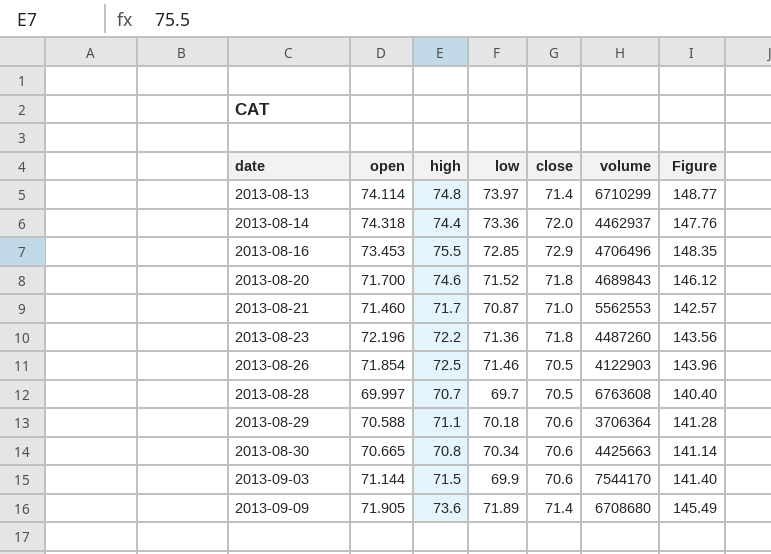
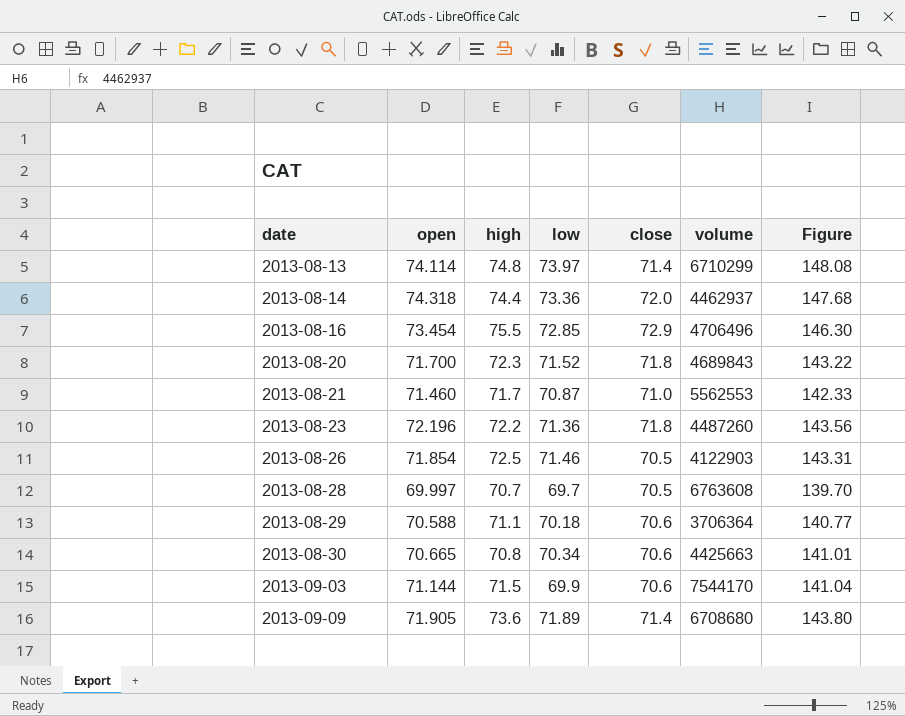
column Figure | formula: [high] + [low] -> [open] + [low]
2013-08-16 | open: 73.453 -> 73.454
2013-08-20 | high: 74.6 -> 72.3

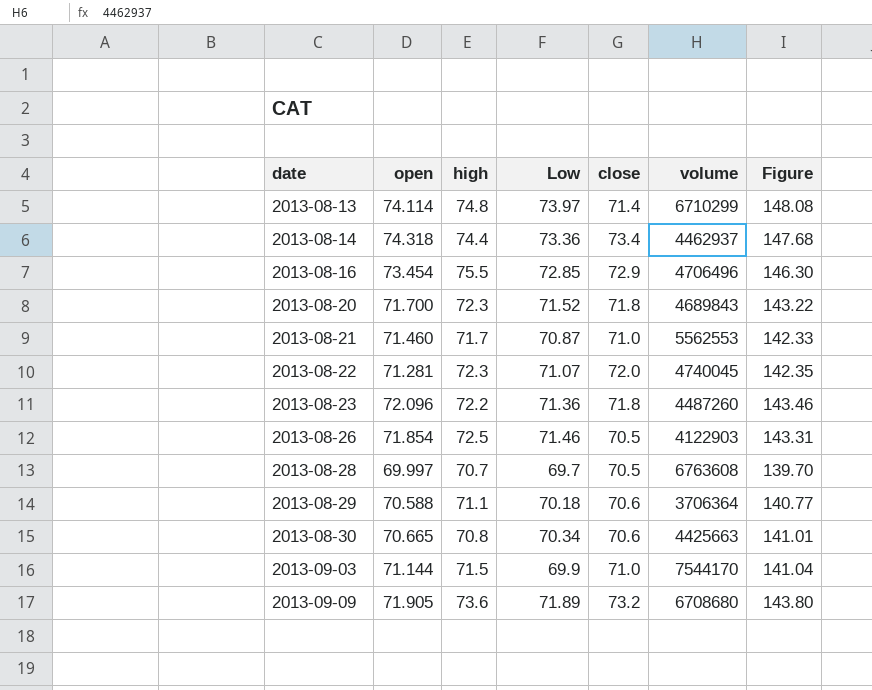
column name: low -> Low
2013-08-14 | close: 72.0 -> 73.4
row 2013-08-22: none -> 71.281 | 72.3 | 71.07 | 72.0 | 4740045 | 142.35
2013-08-23 | open: 72.196 -> 72.096
2013-08-23 | Figure: 143.56 -> 143.46
2013-09-03 | close: 70.6 -> 71.0
2013-09-09 | close: 71.4 -> 73.2

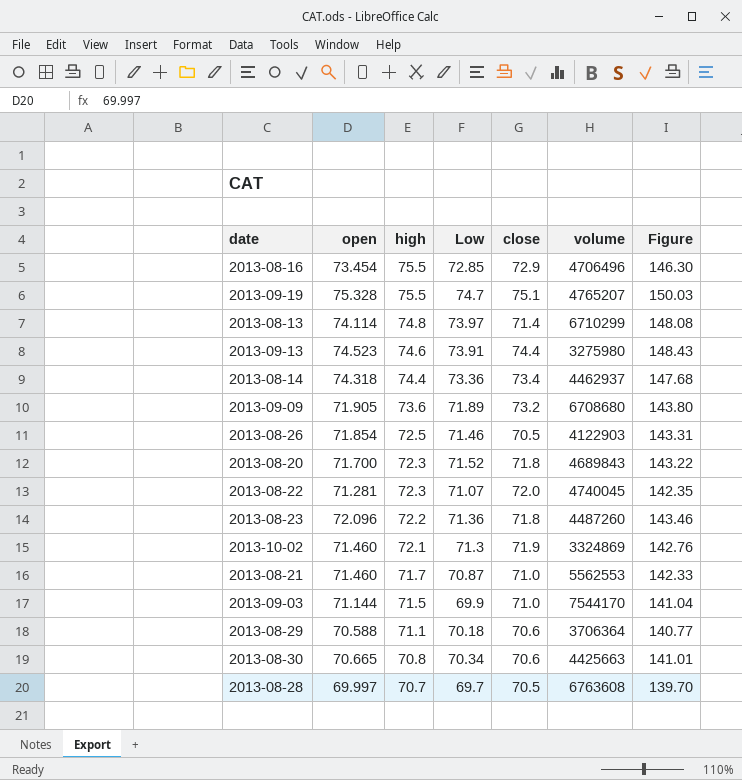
row order: date ascending -> high descending
row 2013-09-19: none -> 75.328 | 75.5 | 74.7 | 75.1 | 4765207 | 150.03
row 2013-09-13: none -> 74.523 | 74.6 | 73.91 | 74.4 | 3275980 | 148.43
row 2013-10-02: none -> 71.460 | 72.1 | 71.3 | 71.9 | 3324869 | 142.76

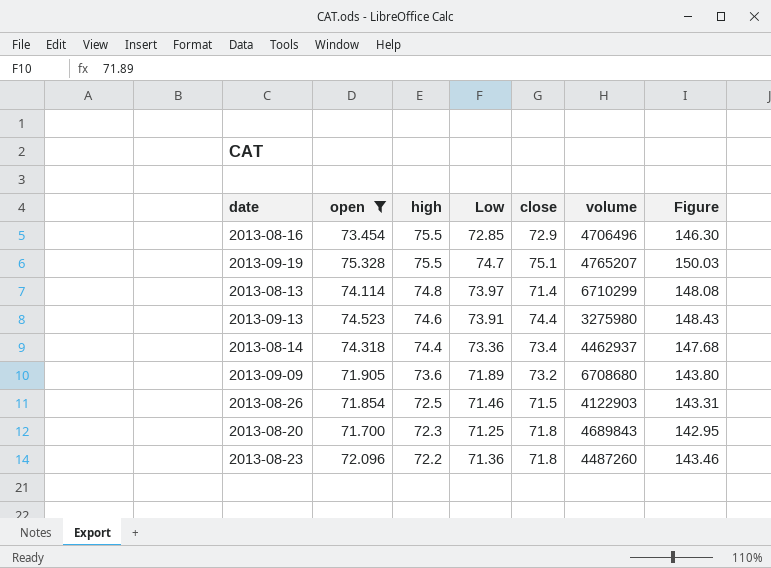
filter: none -> open >= 71.700
2013-08-26 | close: 70.5 -> 71.5
2013-08-20 | Low: 71.52 -> 71.25
2013-08-20 | Figure: 143.22 -> 142.95

